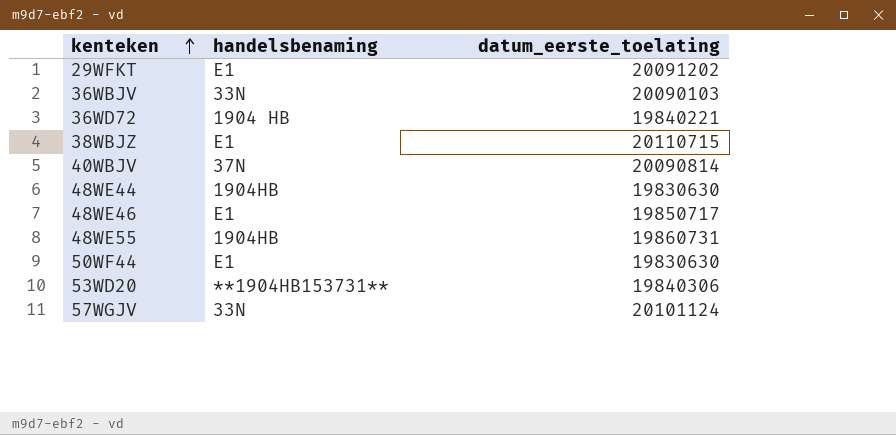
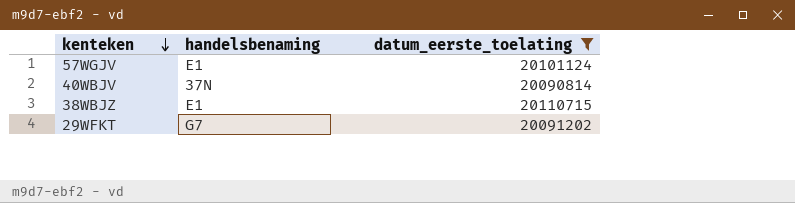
filter: none -> datum_eerste_toelating >= 20090814
row order: kenteken ascending -> kenteken descending
57WGJV | handelsbenaming: 33N -> E1
29WFKT | handelsbenaming: E1 -> G7

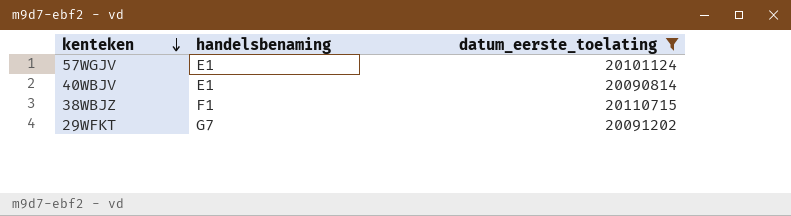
40WBJV | handelsbenaming: 37N -> E1
38WBJZ | handelsbenaming: E1 -> F1

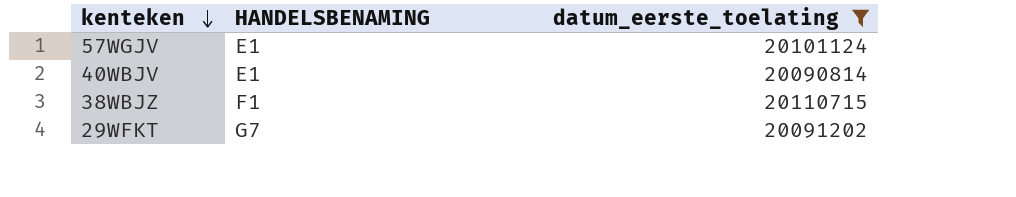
column name: handelsbenaming -> HANDELSBENAMING

